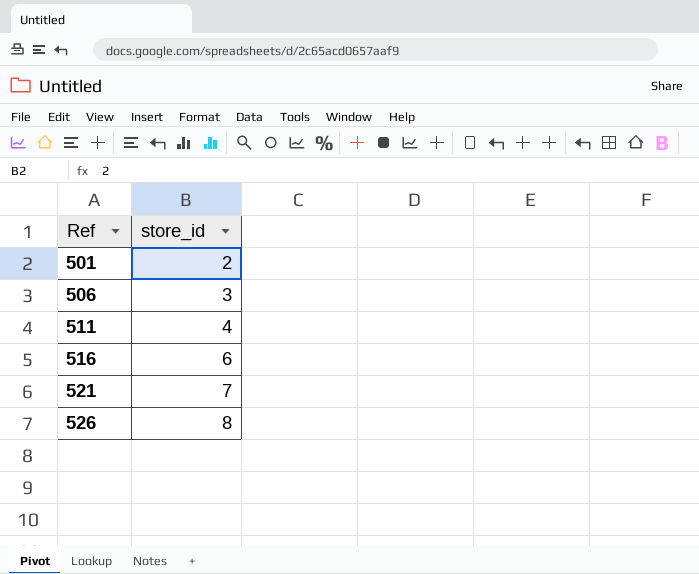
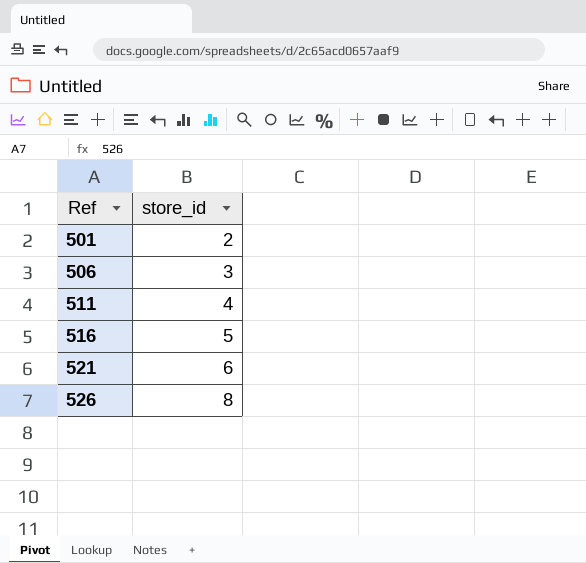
516 | store_id: 6 -> 5
521 | store_id: 7 -> 6

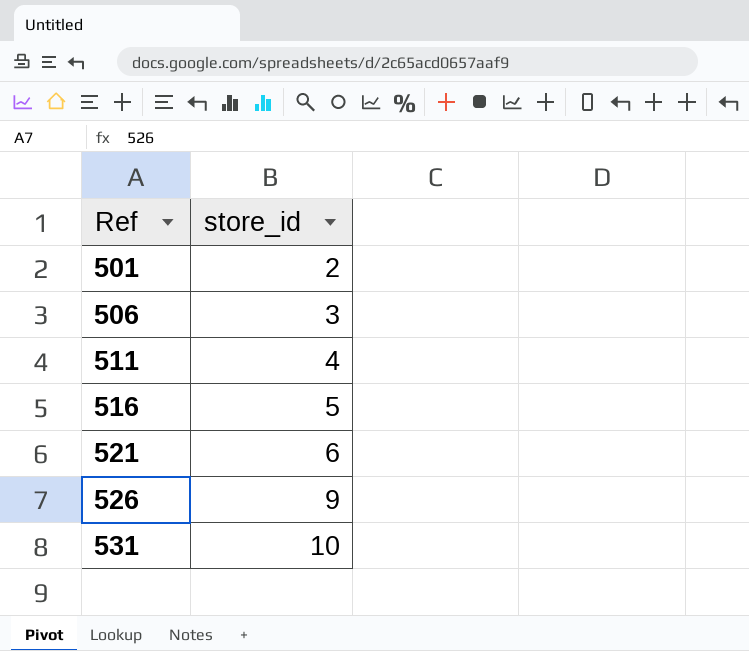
526 | store_id: 8 -> 9
row 531: none -> 10

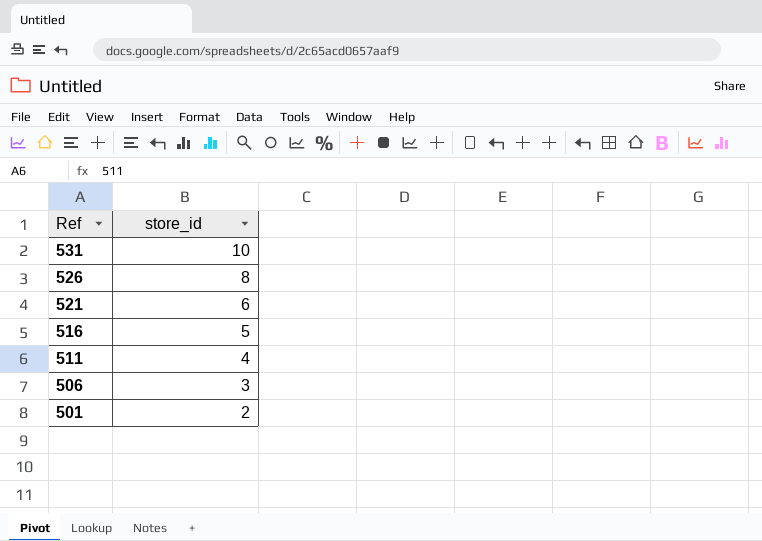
row order: Ref ascending -> Ref descending
526 | store_id: 9 -> 8

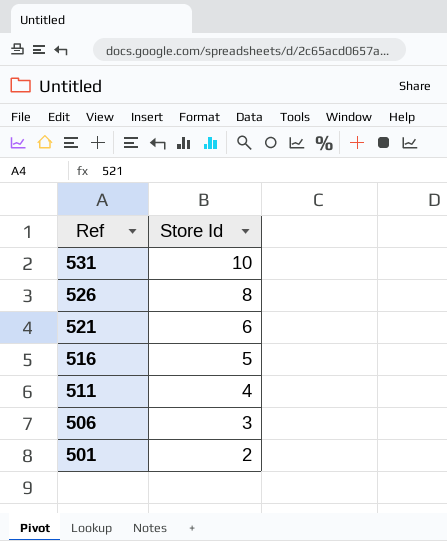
column name: store_id -> Store Id

